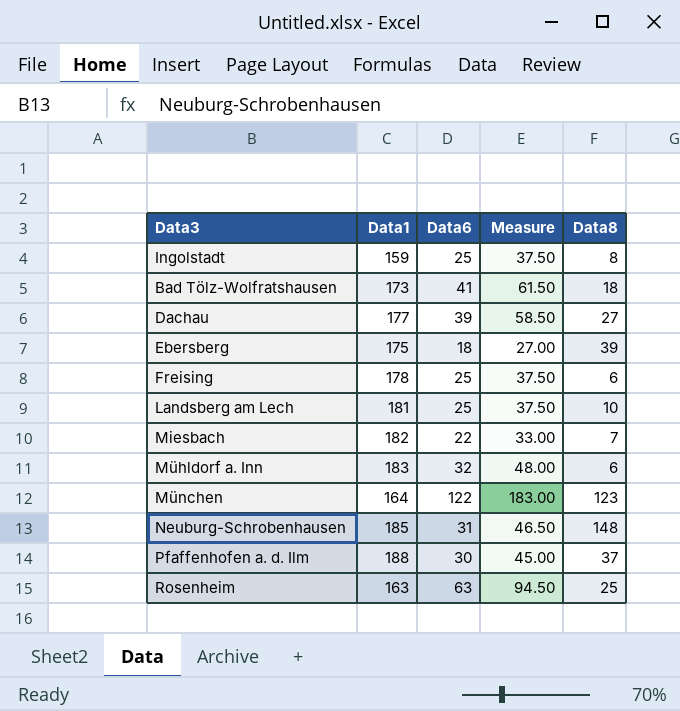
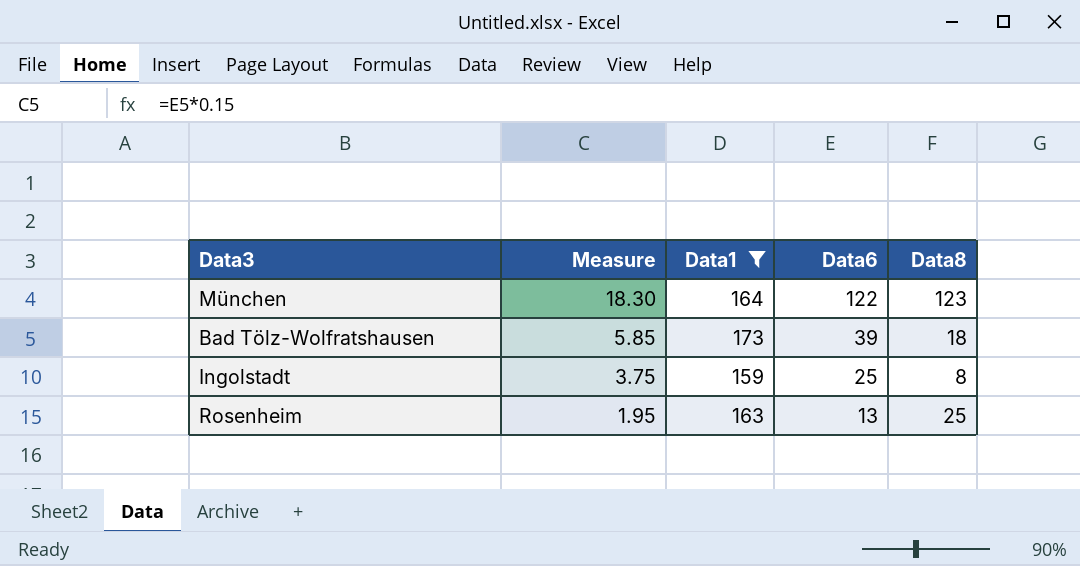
filter: none -> Data1 <= 173
row order: none -> Measure descending
column Measure | formula: [Data6] * 1.5 -> [Data6] * 0.15
column Measure | position: 4 -> 2
Bad Tölz-Wolfratshausen | Data6: 41 -> 39
Rosenheim | Data6: 63 -> 13

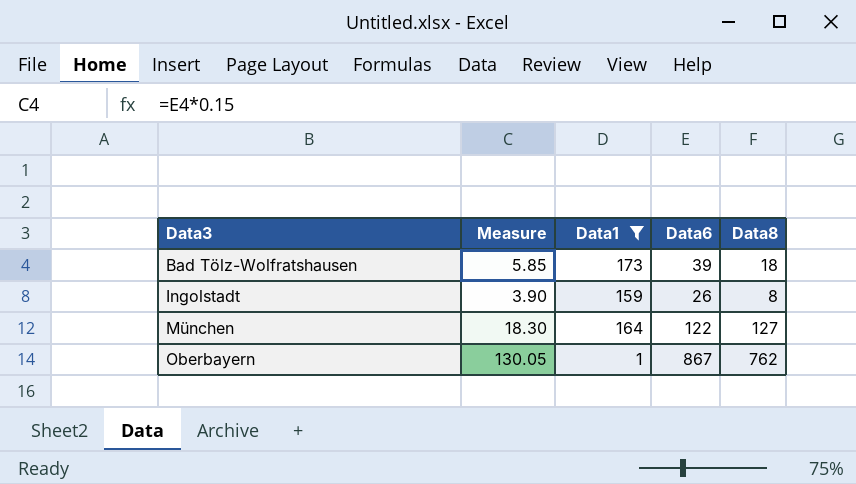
row order: Measure descending -> Data3 ascending
row Rosenheim: 1.95 | 163 | 13 | 25 -> none
Ingolstadt | Measure: 3.75 -> 3.90
Ingolstadt | Data6: 25 -> 26
München | Data8: 123 -> 127
row Oberbayern: none -> 130.05 | 1 | 867 | 762

